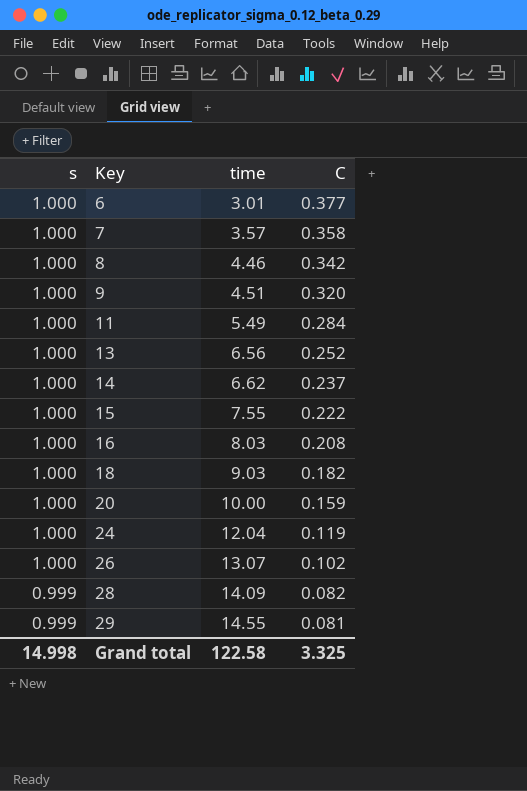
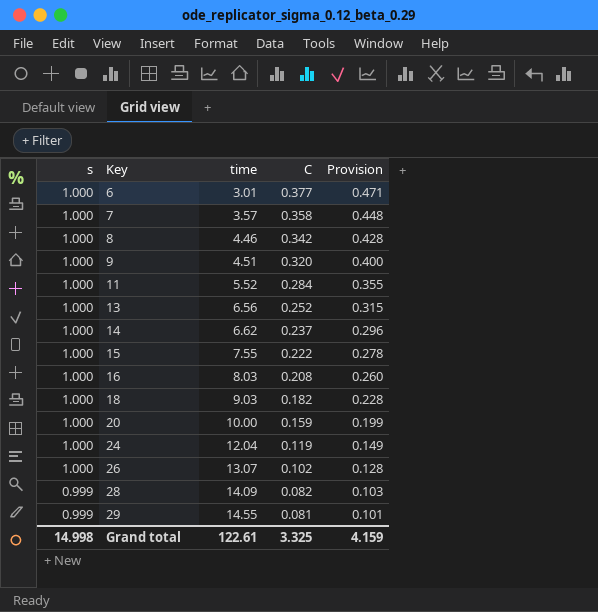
column Provision | formula: none -> [C] * 1.25
11 | time: 5.49 -> 5.52
Grand total | time: 122.58 -> 122.61

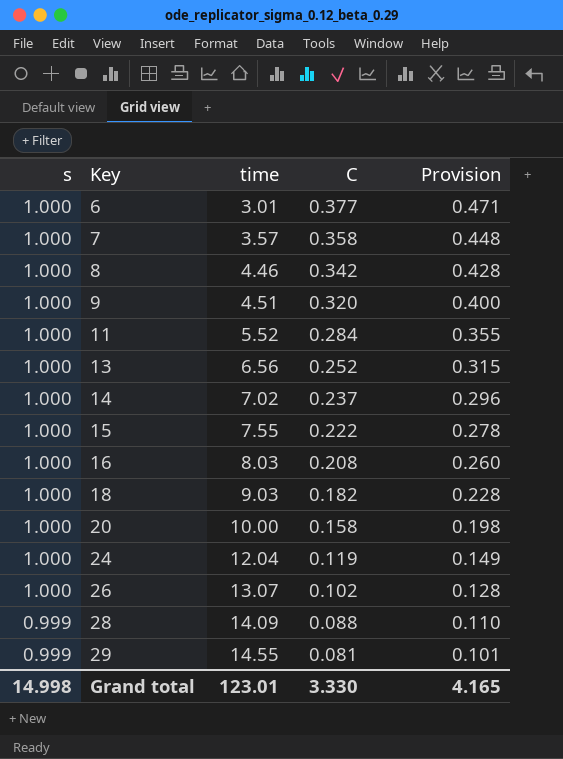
14 | time: 6.62 -> 7.02
20 | C: 0.159 -> 0.158
20 | Provision: 0.199 -> 0.198
28 | C: 0.082 -> 0.088
28 | Provision: 0.103 -> 0.110
Grand total | time: 122.61 -> 123.01
Grand total | C: 3.325 -> 3.330
Grand total | Provision: 4.159 -> 4.165

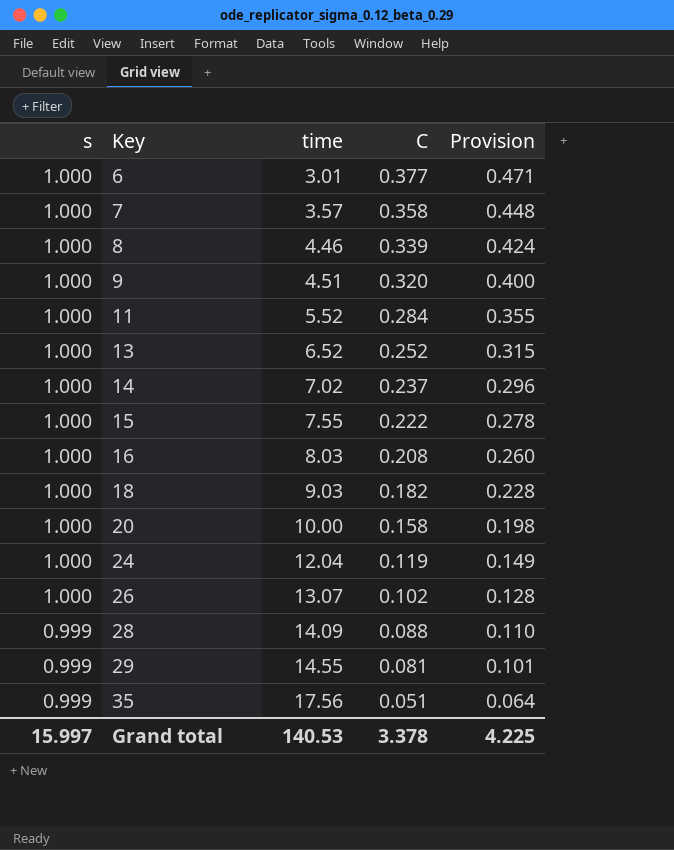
8 | C: 0.342 -> 0.339
8 | Provision: 0.428 -> 0.424
13 | time: 6.56 -> 6.52
row 35: none -> 0.999 | 17.56 | 0.051 | 0.064
Grand total | s: 14.998 -> 15.997
Grand total | time: 123.01 -> 140.53
Grand total | C: 3.330 -> 3.378
Grand total | Provision: 4.165 -> 4.225

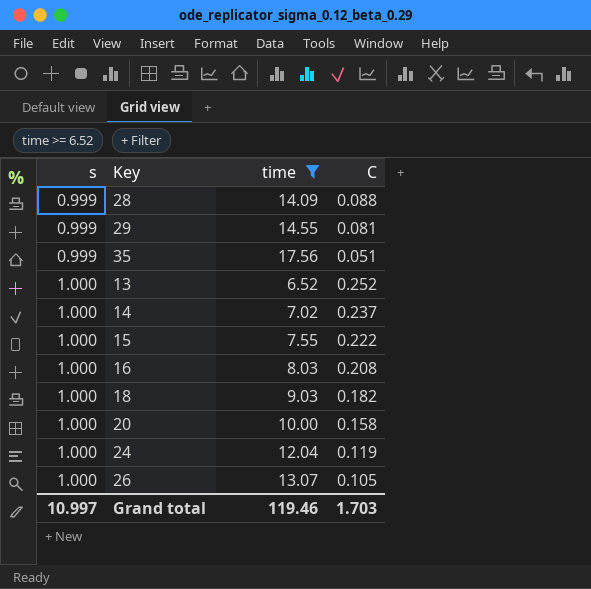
filter: none -> time >= 6.52
row order: s descending -> s ascending
column Provision | formula: [C] * 1.25 -> none
26 | C: 0.102 -> 0.105
Grand total | s: 15.997 -> 10.997
Grand total | time: 140.53 -> 119.46
Grand total | C: 3.378 -> 1.703

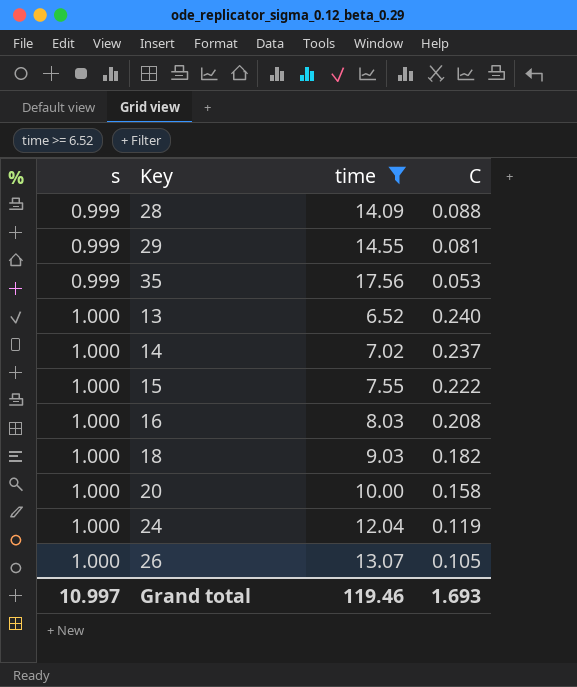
35 | C: 0.051 -> 0.053
13 | C: 0.252 -> 0.240
Grand total | C: 1.703 -> 1.693

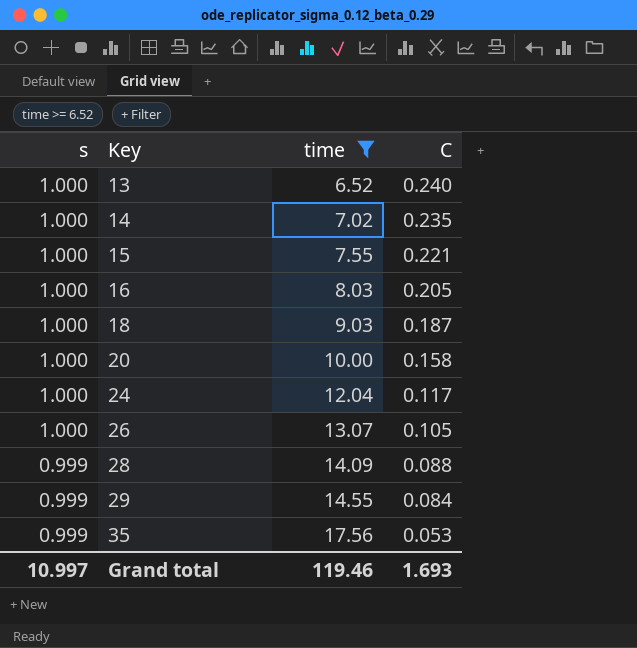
row order: s ascending -> s descending
14 | C: 0.237 -> 0.235
15 | C: 0.222 -> 0.221
16 | C: 0.208 -> 0.205
18 | C: 0.182 -> 0.187
24 | C: 0.119 -> 0.117
29 | C: 0.081 -> 0.084

